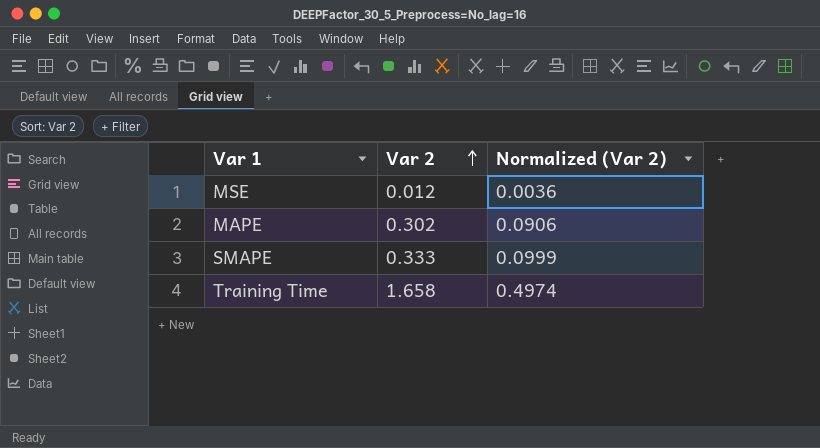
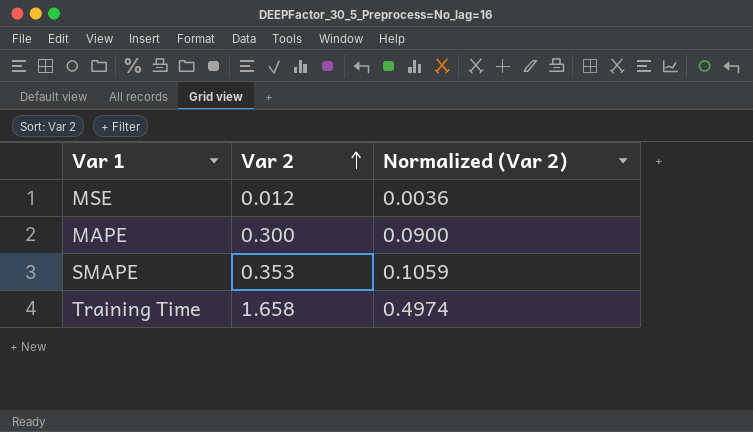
MAPE | Var 2: 0.302 -> 0.300
MAPE | Normalized (Var 2): 0.0906 -> 0.0900
SMAPE | Var 2: 0.333 -> 0.353
SMAPE | Normalized (Var 2): 0.0999 -> 0.1059

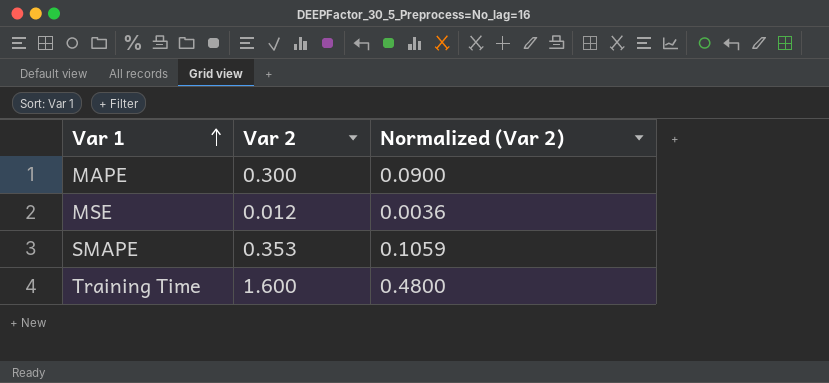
row order: Var 2 ascending -> Var 1 ascending
Training Time | Var 2: 1.658 -> 1.600
Training Time | Normalized (Var 2): 0.4974 -> 0.4800

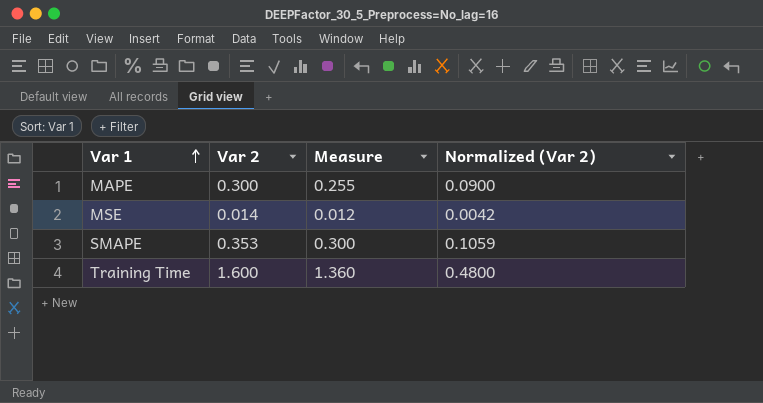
column Measure | formula: none -> [Var 2] * 0.85
MSE | Var 2: 0.012 -> 0.014
MSE | Normalized (Var 2): 0.0036 -> 0.0042

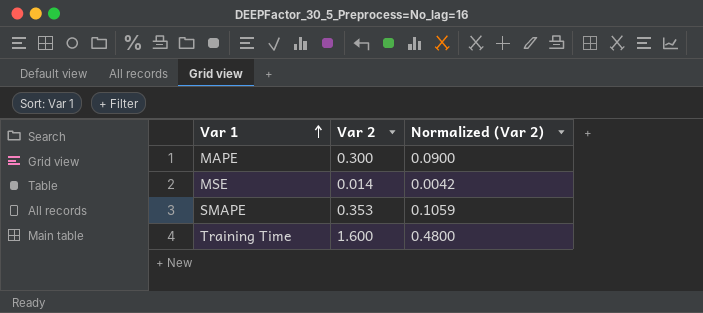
column Measure | formula: [Var 2] * 0.85 -> none

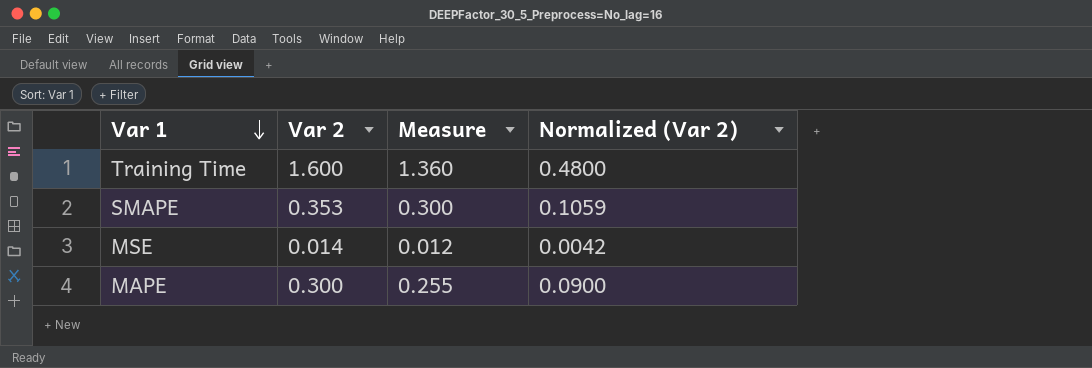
row order: Var 1 ascending -> Var 1 descending
column Measure | formula: none -> [Var 2] * 0.85

